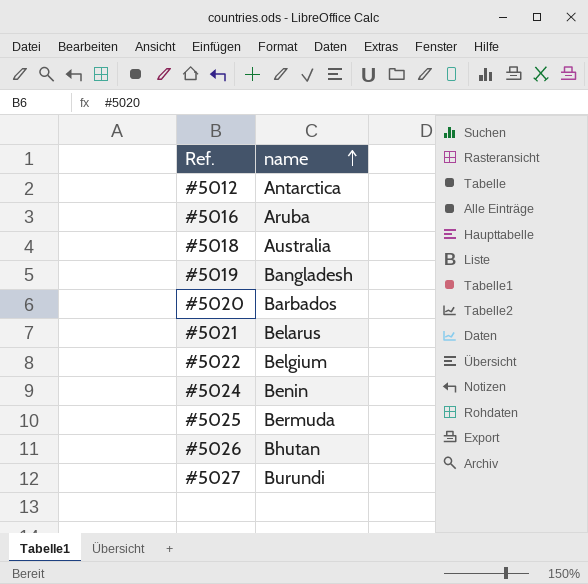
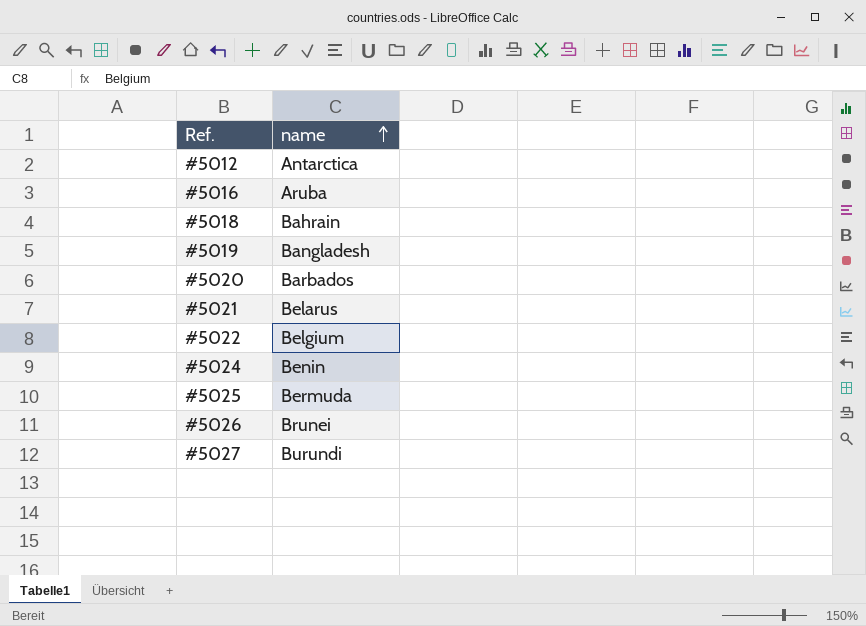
#5018 | name: Australia -> Bahrain
#5026 | name: Bhutan -> Brunei

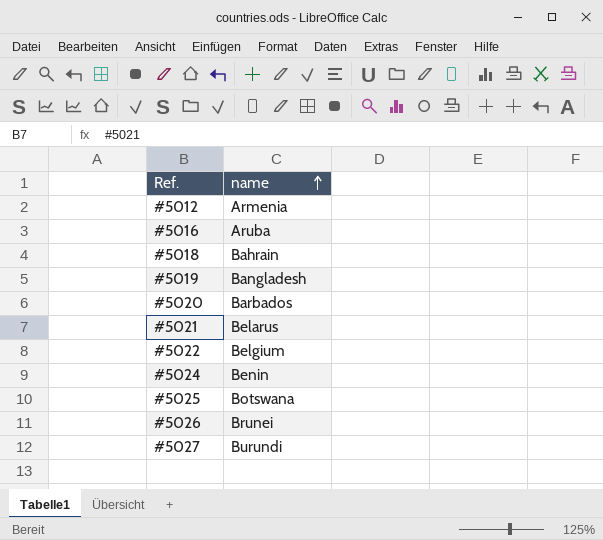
#5012 | name: Antarctica -> Armenia
#5025 | name: Bermuda -> Botswana

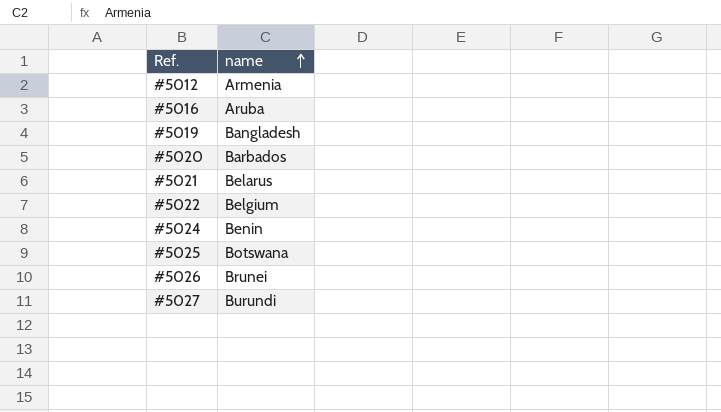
row #5018: Bahrain -> none

